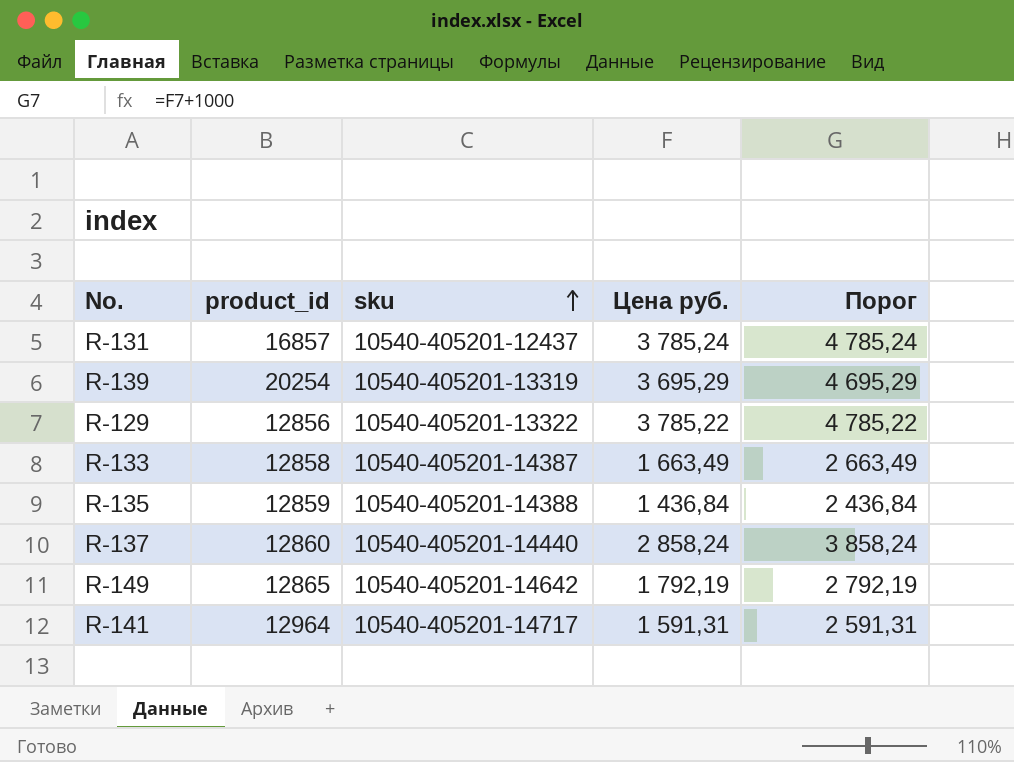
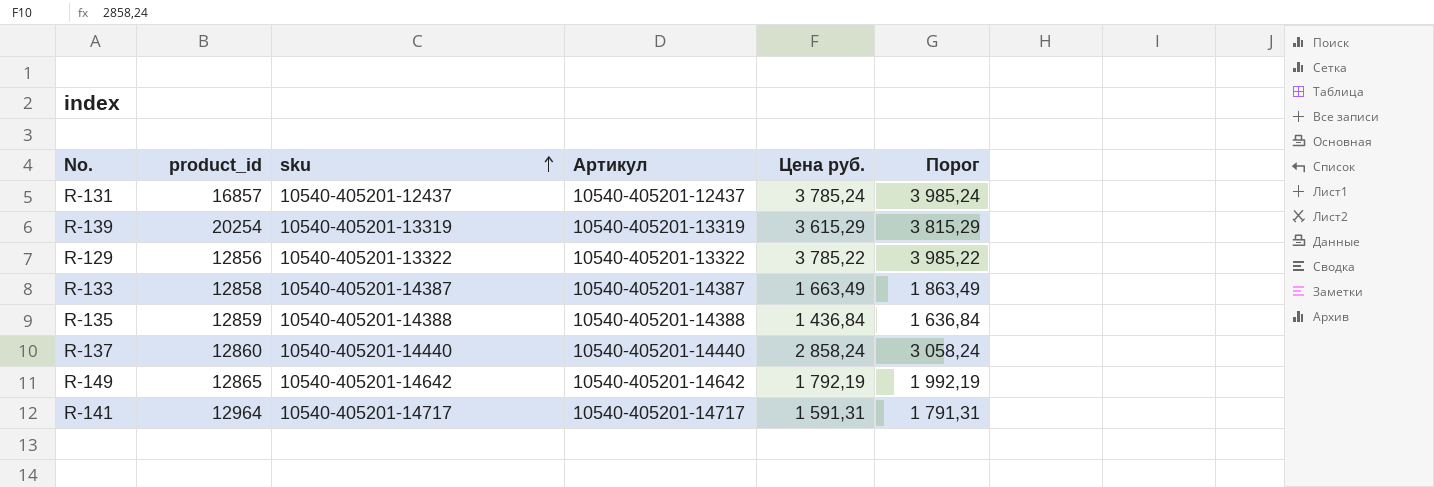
column Артикул | position: none -> 4
column Порог | formula: [Цена руб.] + 1000 -> [Цена руб.] + 200
R-139 | Цена руб.: 3 695,29 -> 3 615,29

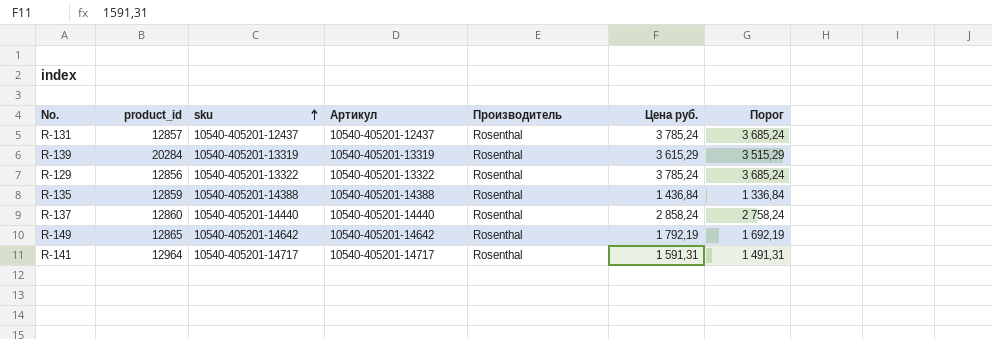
column Производитель | position: none -> 5
column Порог | formula: [Цена руб.] + 200 -> [Цена руб.] - 100
row R-133: 12858 | 10540-405201-14387 | 10540-405201-14387 | 1 663,49 | 1 863,49 -> none
R-131 | product_id: 16857 -> 12857
R-139 | product_id: 20254 -> 20284
R-129 | Цена руб.: 3 785,22 -> 3 785,24

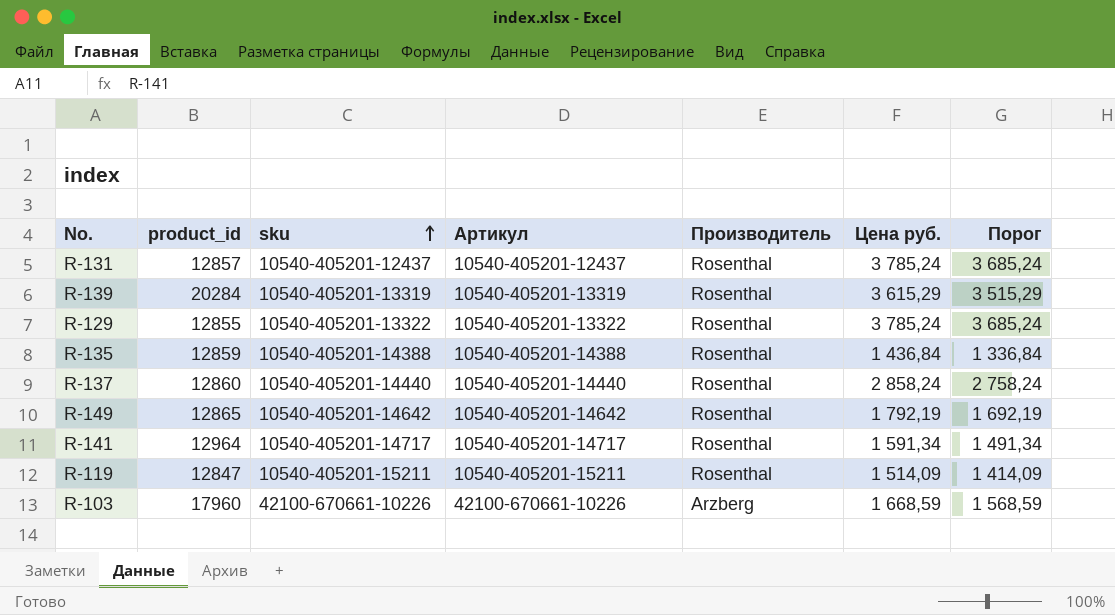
R-129 | product_id: 12856 -> 12855
R-141 | Цена руб.: 1 591,31 -> 1 591,34
R-141 | Порог: 1 491,31 -> 1 491,34
row R-119: none -> 12847 | 10540-405201-15211 | 10540-405201-15211 | Rosenthal | 1 514,09 | 1 414,09
row R-103: none -> 17960 | 42100-670661-10226 | 42100-670661-10226 | Arzberg | 1 668,59 | 1 568,59

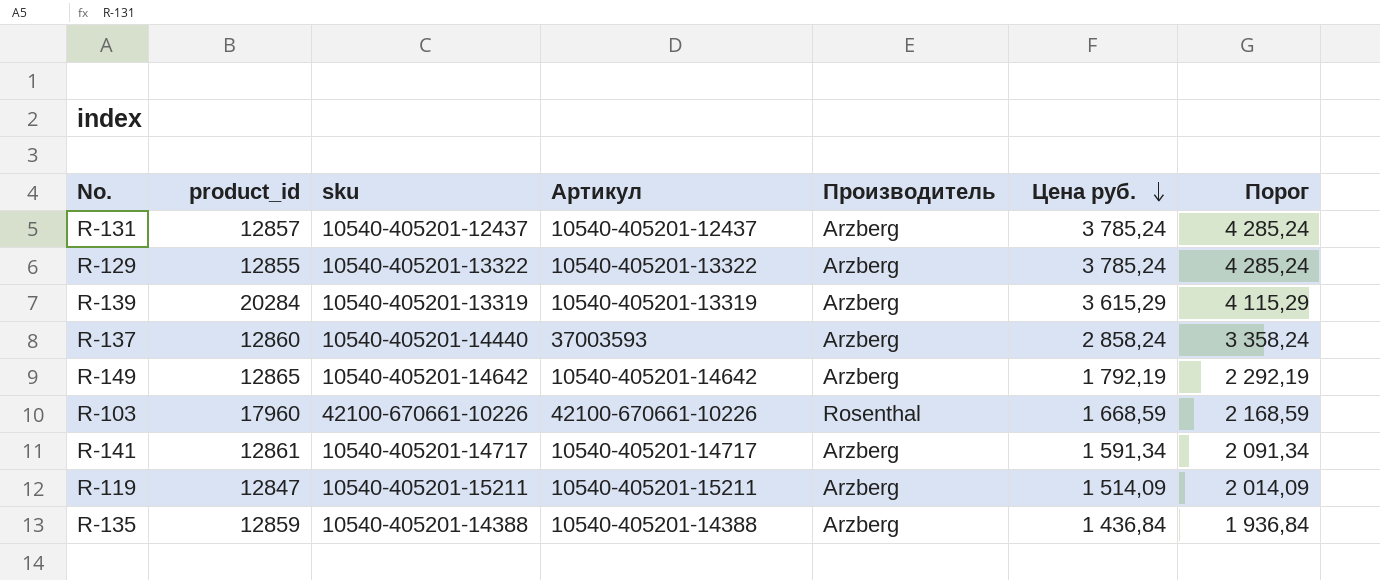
row order: sku ascending -> Цена руб. descending
column Порог | formula: [Цена руб.] - 100 -> [Цена руб.] + 500
R-131 | Производитель: Rosenthal -> Arzberg
R-129 | Производитель: Rosenthal -> Arzberg
R-139 | Производитель: Rosenthal -> Arzberg
R-137 | Артикул: 10540-405201-14440 -> 37003593
R-137 | Производитель: Rosenthal -> Arzberg
R-149 | Производитель: Rosenthal -> Arzberg
R-103 | Производитель: Arzberg -> Rosenthal
R-141 | product_id: 12964 -> 12861
R-141 | Производитель: Rosenthal -> Arzberg
R-119 | Производитель: Rosenthal -> Arzberg
R-135 | Производитель: Rosenthal -> Arzberg

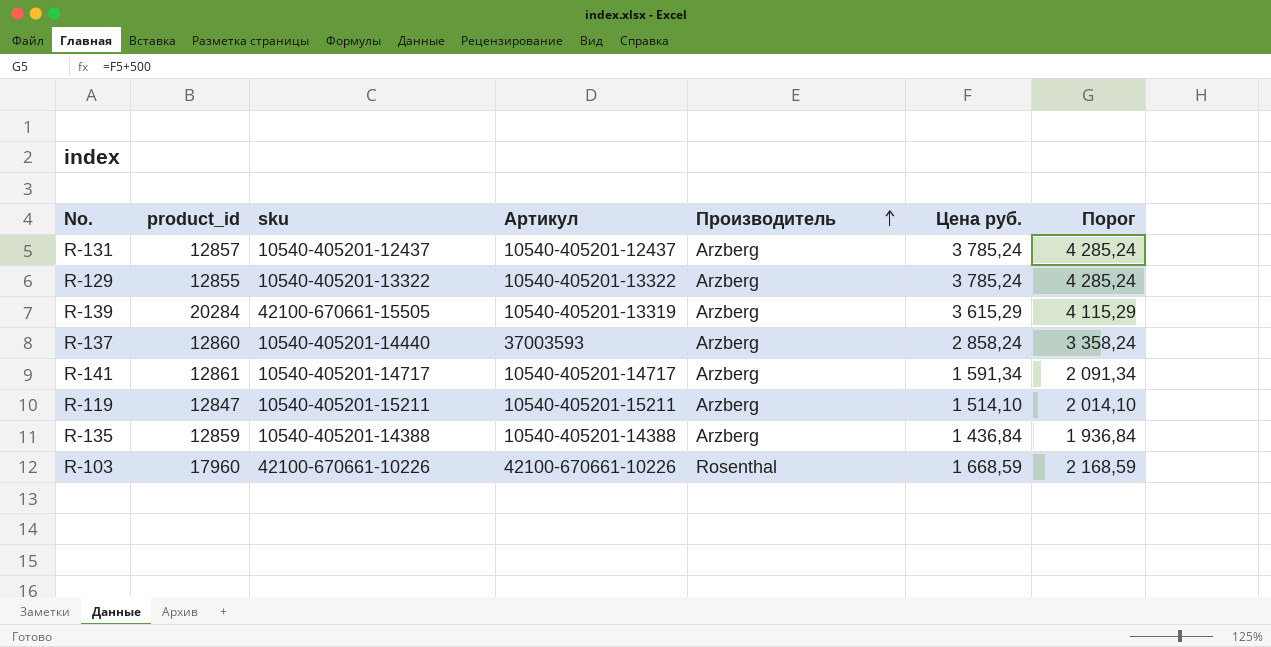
row order: Цена руб. descending -> Производитель ascending
row R-149: 12865 | 10540-405201-14642 | 10540-405201-14642 | Arzberg | 1 792,19 | 2 292,19 -> none
R-139 | sku: 10540-405201-13319 -> 42100-670661-15505
R-119 | Цена руб.: 1 514,09 -> 1 514,10
R-119 | Порог: 2 014,09 -> 2 014,10

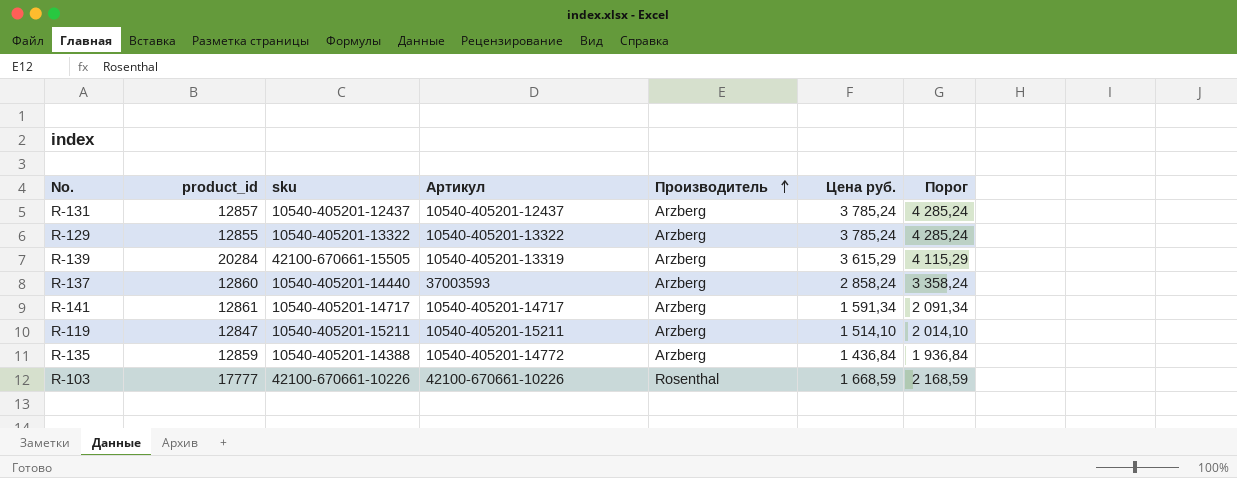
R-135 | Артикул: 10540-405201-14388 -> 10540-405201-14772
R-103 | product_id: 17960 -> 17777

